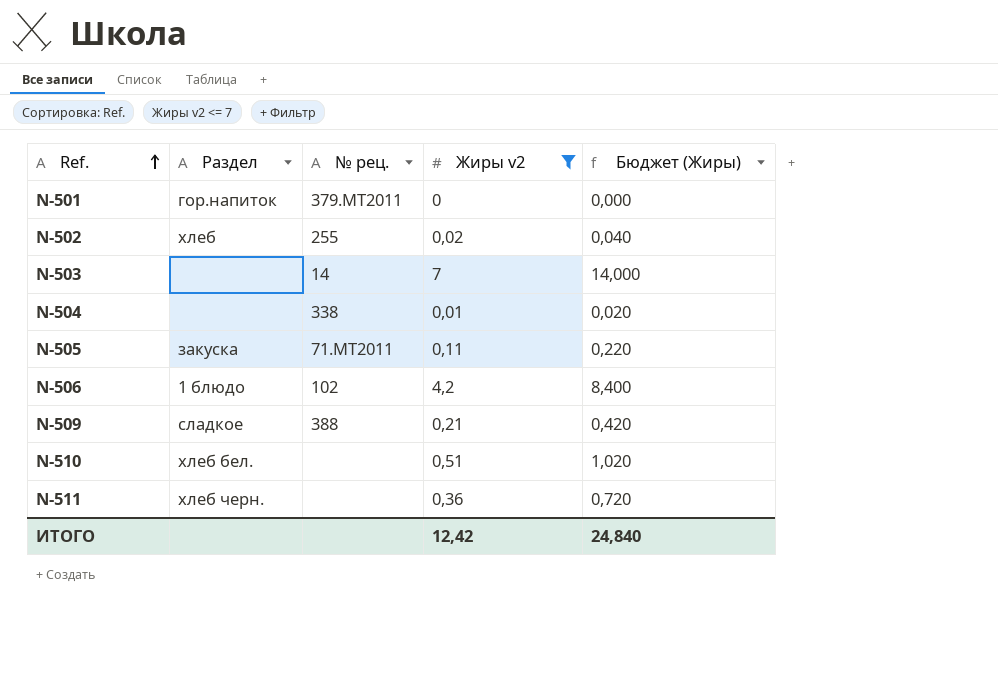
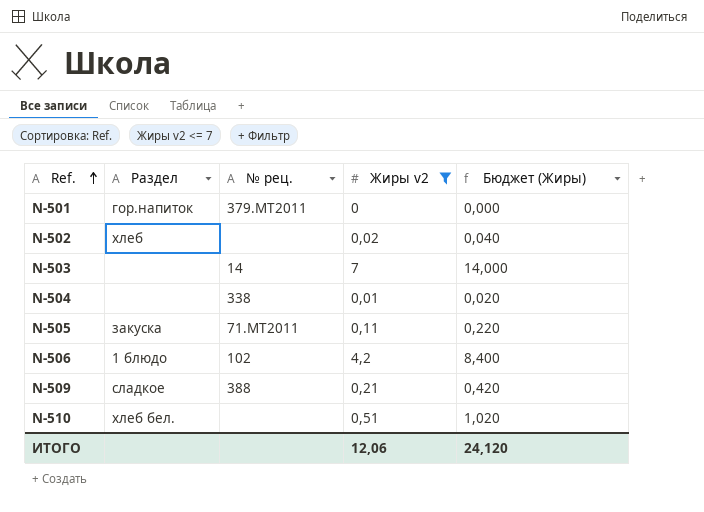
row N-511: хлеб черн. | none | 0,36 | 0,720 -> none
N-502 | № рец.: 255 -> none
ИТОГО | Жиры v2: 12,42 -> 12,06
ИТОГО | Бюджет (Жиры): 24,840 -> 24,120

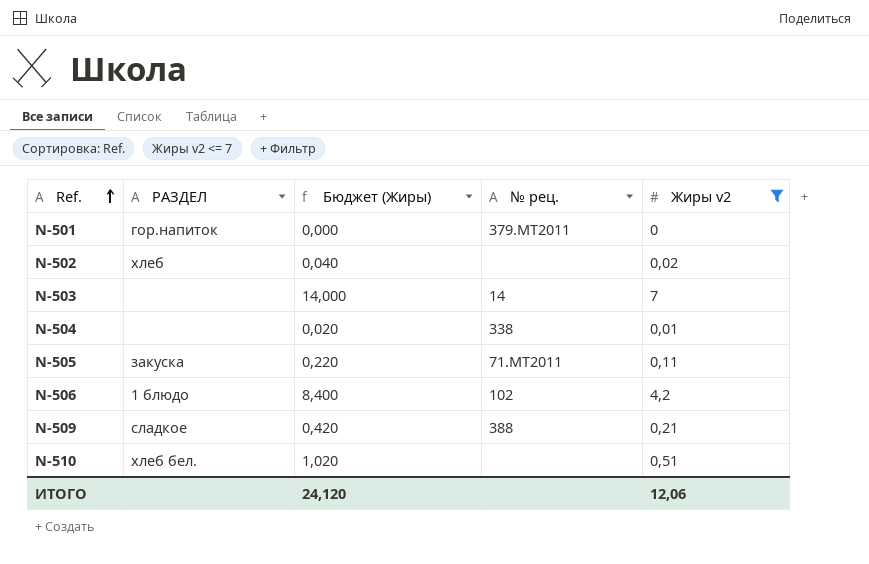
column name: Раздел -> РАЗДЕЛ
column Бюджет (Жиры) | position: 5 -> 3

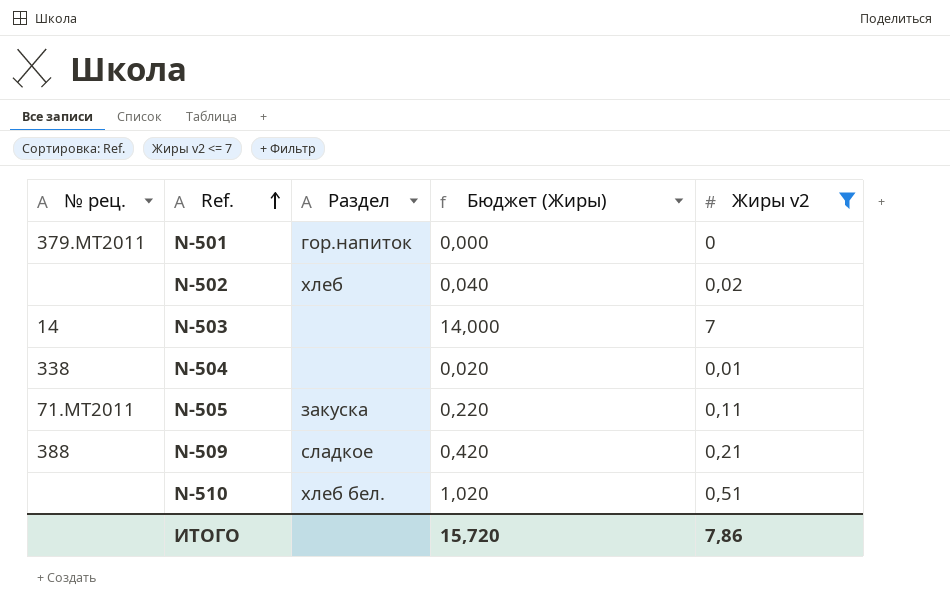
column № рец. | position: 4 -> 1
column name: РАЗДЕЛ -> Раздел
row N-506: 1 блюдо | 8,400 | 102 | 4,2 -> none
ИТОГО | Бюджет (Жиры): 24,120 -> 15,720
ИТОГО | Жиры v2: 12,06 -> 7,86

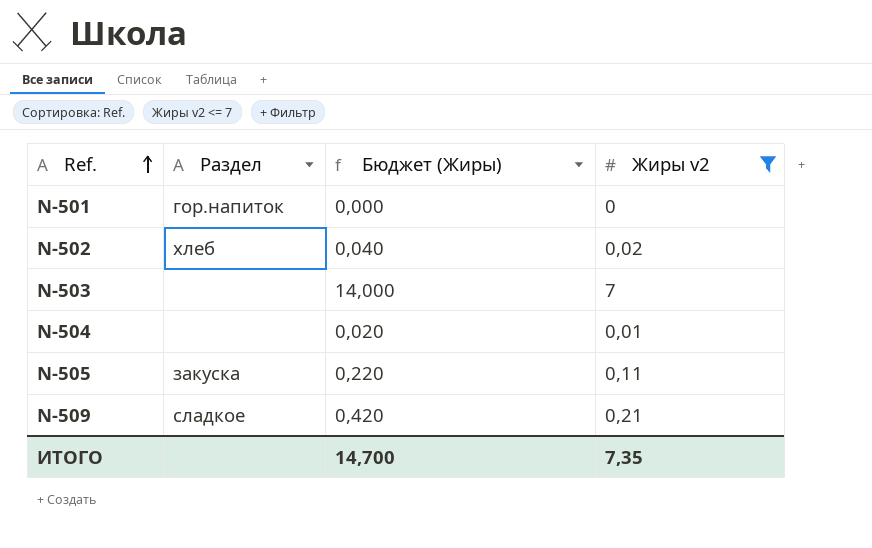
column № рец. | position: 1 -> none
row N-510: none | хлеб бел. | 1,020 | 0,51 -> none
ИТОГО | Бюджет (Жиры): 15,720 -> 14,700
ИТОГО | Жиры v2: 7,86 -> 7,35

